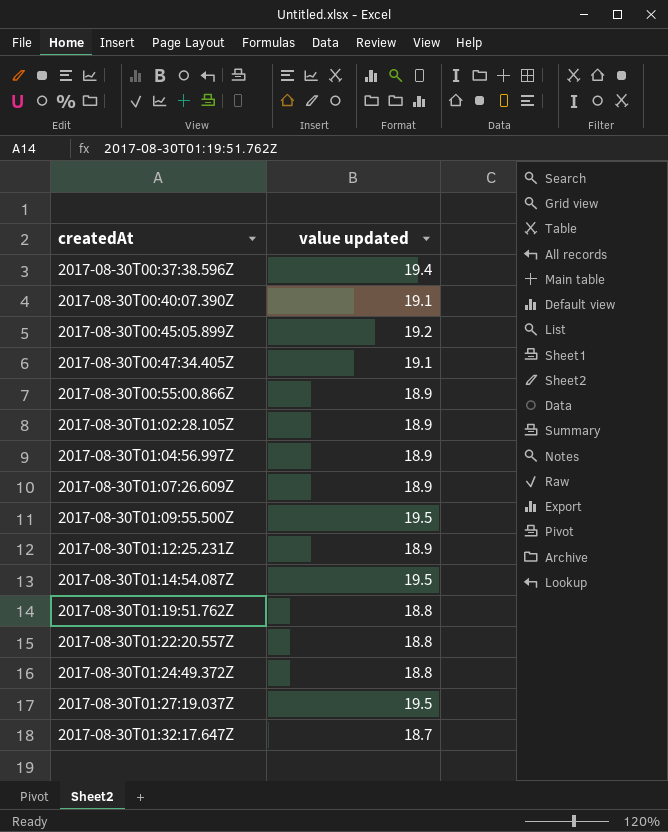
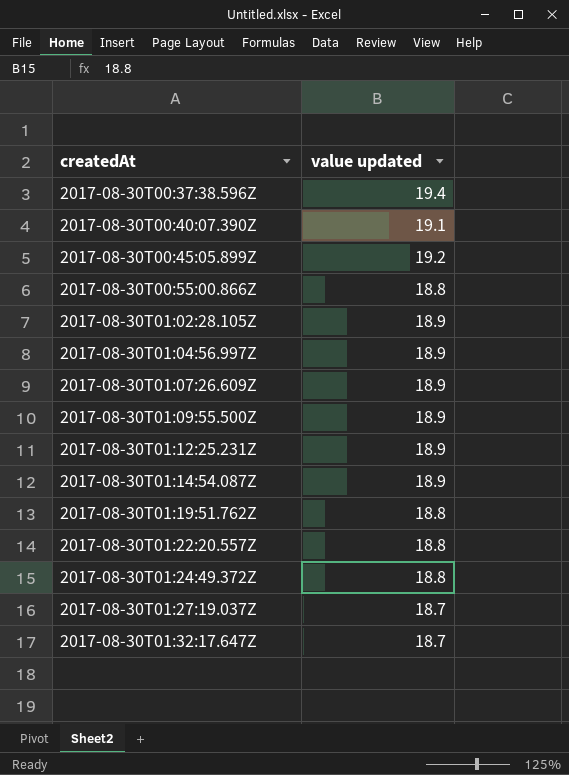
row 2017-08-30T00:47:34.405Z: 19.1 -> none
2017-08-30T00:55:00.866Z | value updated: 18.9 -> 18.8
2017-08-30T01:09:55.500Z | value updated: 19.5 -> 18.9
2017-08-30T01:14:54.087Z | value updated: 19.5 -> 18.9
2017-08-30T01:27:19.037Z | value updated: 19.5 -> 18.7

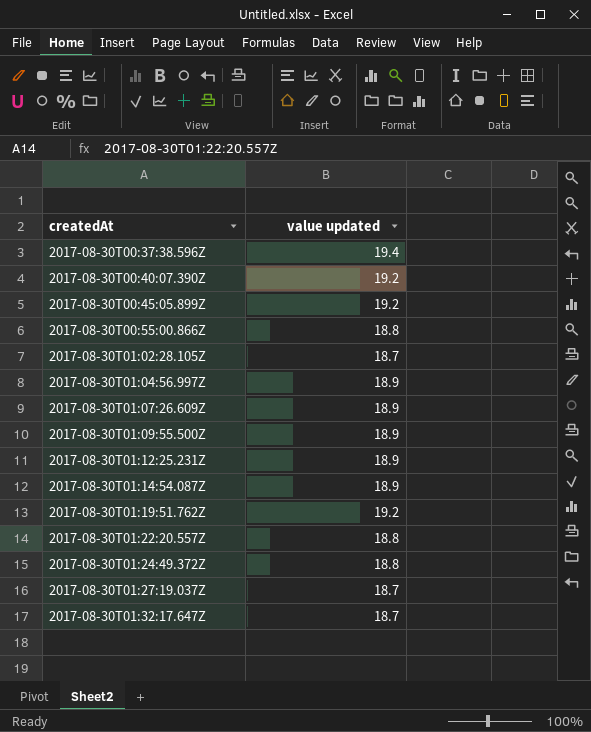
2017-08-30T00:40:07.390Z | value updated: 19.1 -> 19.2
2017-08-30T01:02:28.105Z | value updated: 18.9 -> 18.7
2017-08-30T01:19:51.762Z | value updated: 18.8 -> 19.2

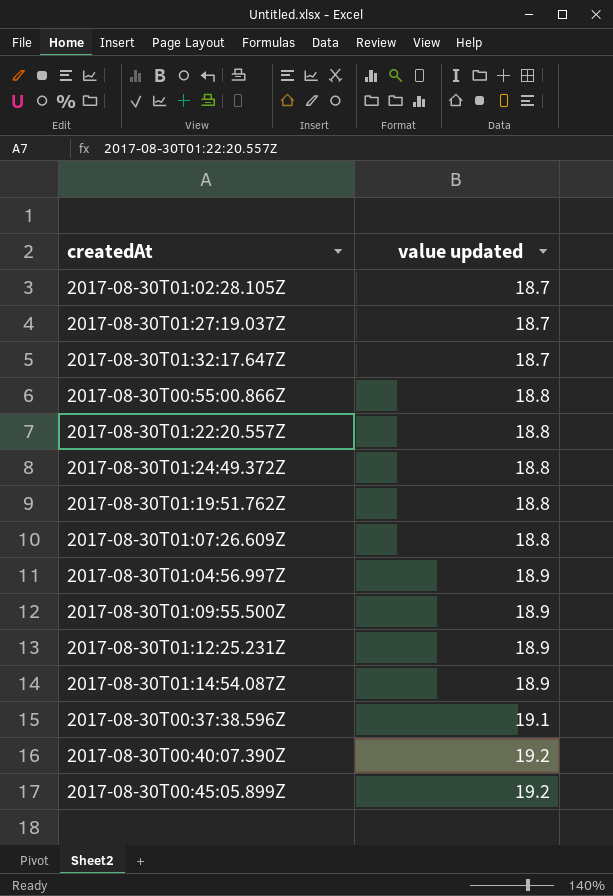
row order: createdAt ascending -> value updated ascending
2017-08-30T01:19:51.762Z | value updated: 19.2 -> 18.8
2017-08-30T01:07:26.609Z | value updated: 18.9 -> 18.8
2017-08-30T00:37:38.596Z | value updated: 19.4 -> 19.1

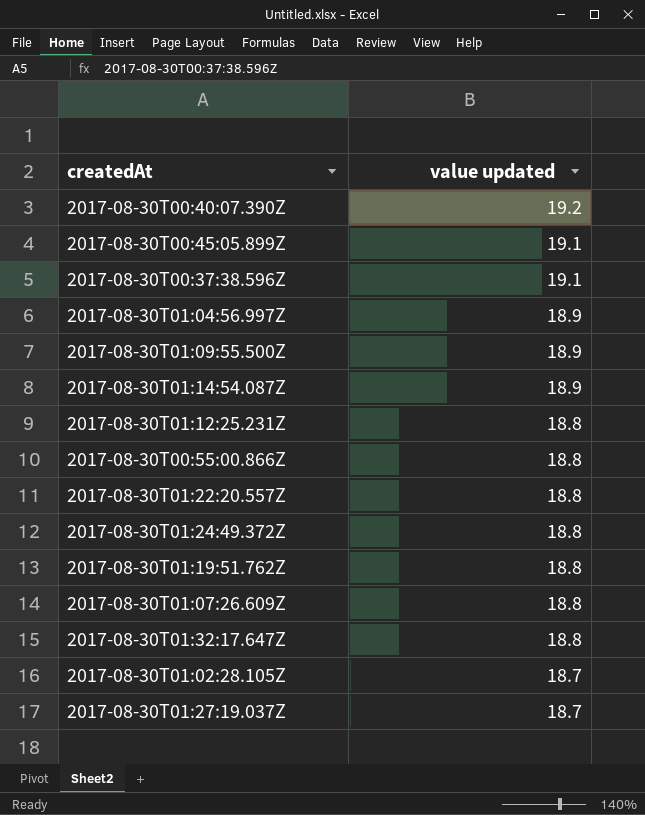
row order: value updated ascending -> value updated descending
2017-08-30T00:45:05.899Z | value updated: 19.2 -> 19.1
2017-08-30T01:12:25.231Z | value updated: 18.9 -> 18.8
2017-08-30T01:32:17.647Z | value updated: 18.7 -> 18.8

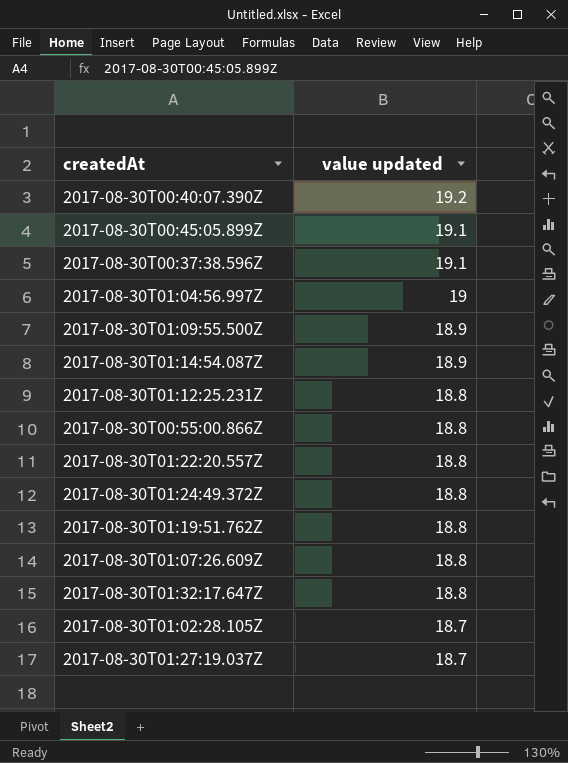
2017-08-30T01:04:56.997Z | value updated: 18.9 -> 19

